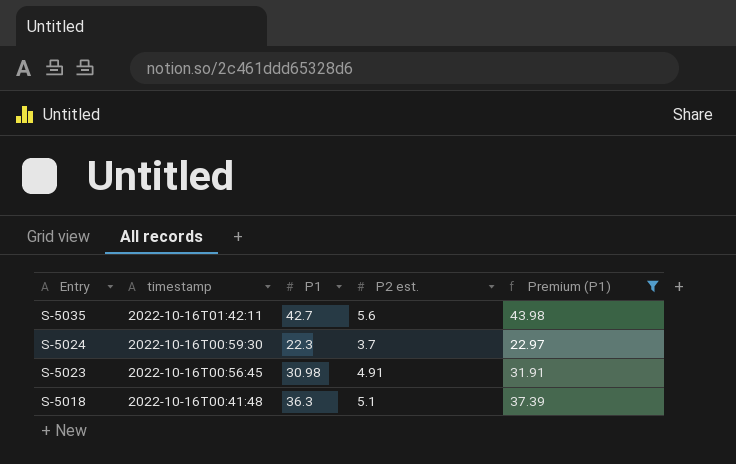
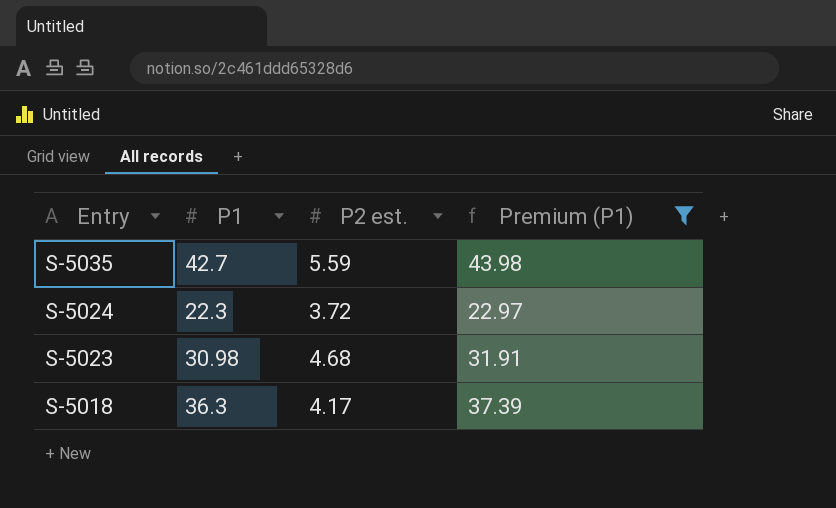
column timestamp | position: 2 -> none
S-5035 | P2 est.: 5.6 -> 5.59
S-5024 | P2 est.: 3.7 -> 3.72
S-5023 | P2 est.: 4.91 -> 4.68
S-5018 | P2 est.: 5.1 -> 4.17

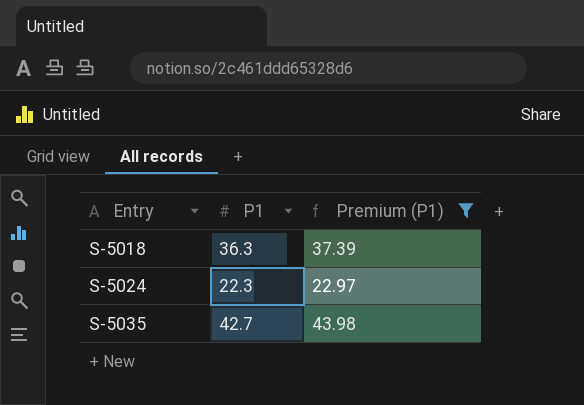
row order: Entry descending -> Entry ascending
column P2 est. | position: 3 -> none
row S-5023: 30.98 | 4.68 | 31.91 -> none

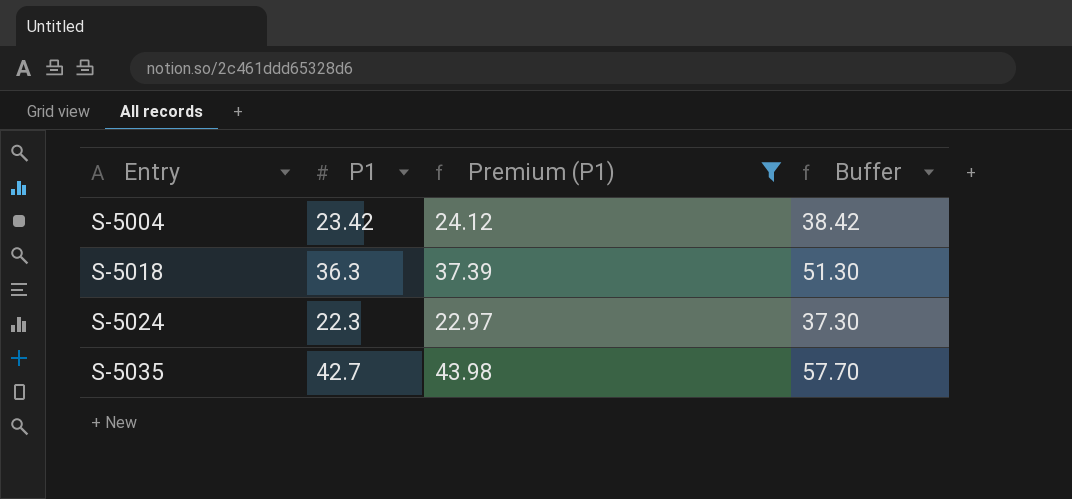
column Buffer | formula: none -> [P1] + 15
row S-5004: none -> 23.42 | 24.12 | 38.42

